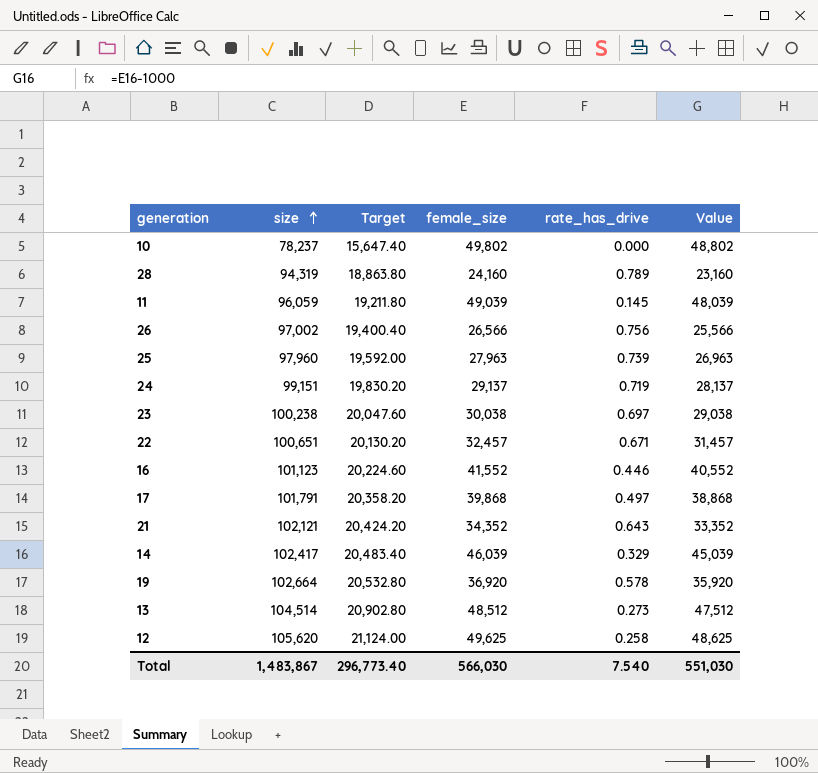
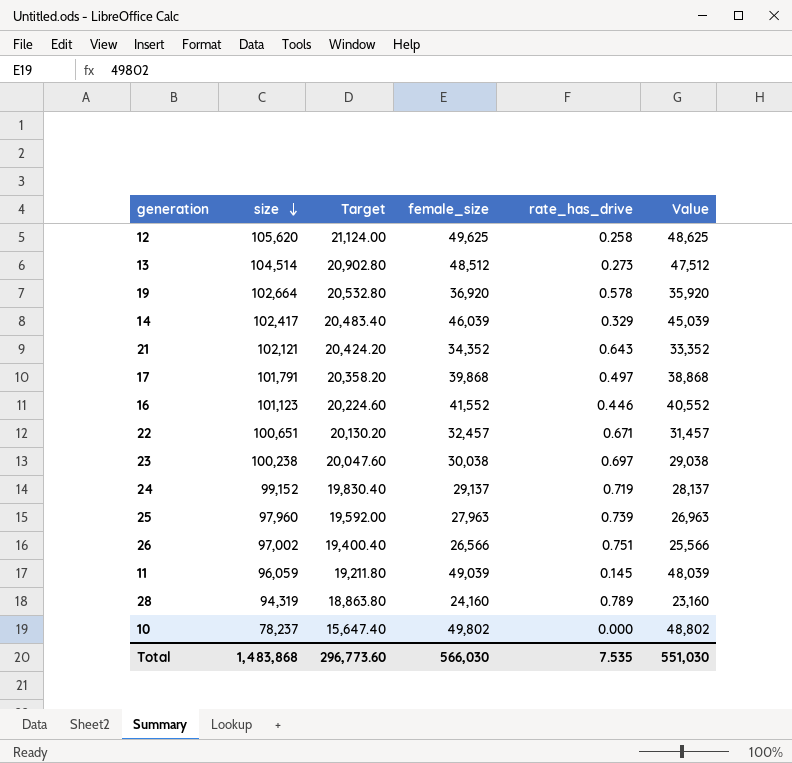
row order: size ascending -> size descending
24 | size: 99,151 -> 99,152
24 | Target: 19,830.20 -> 19,830.40
26 | rate_has_drive: 0.756 -> 0.751
Total | size: 1,483,867 -> 1,483,868
Total | Target: 296,773.40 -> 296,773.60
Total | rate_has_drive: 7.540 -> 7.535

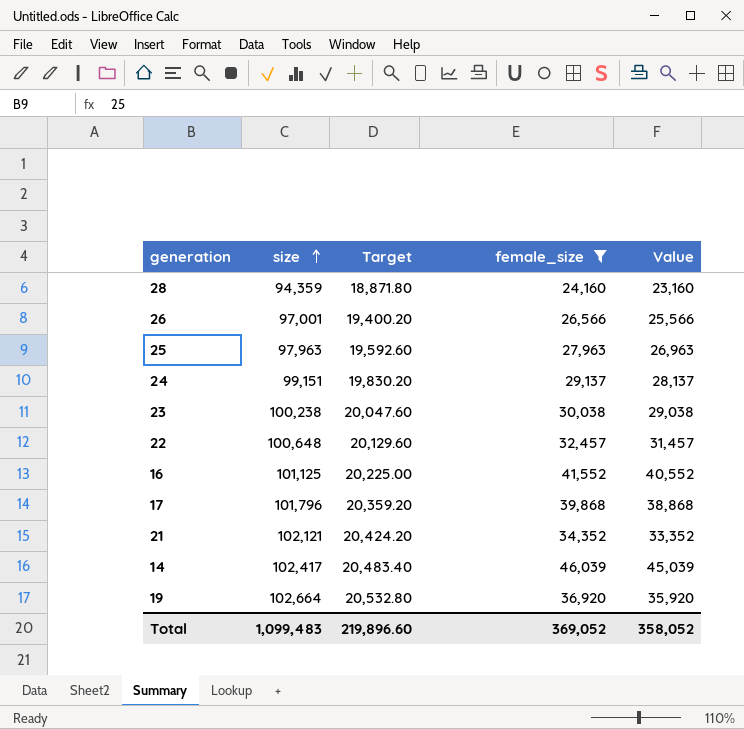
filter: none -> female_size <= 46,039
row order: size descending -> size ascending
column rate_has_drive | position: 5 -> none
28 | size: 94,319 -> 94,359
28 | Target: 18,863.80 -> 18,871.80
26 | size: 97,002 -> 97,001
26 | Target: 19,400.40 -> 19,400.20
25 | size: 97,960 -> 97,963
25 | Target: 19,592.00 -> 19,592.60
24 | size: 99,152 -> 99,151
24 | Target: 19,830.40 -> 19,830.20
22 | size: 100,651 -> 100,648
22 | Target: 20,130.20 -> 20,129.60
16 | size: 101,123 -> 101,125
16 | Target: 20,224.60 -> 20,225.00
17 | size: 101,791 -> 101,796
17 | Target: 20,358.20 -> 20,359.20
Total | size: 1,483,868 -> 1,099,483
Total | Target: 296,773.60 -> 219,896.60
Total | female_size: 566,030 -> 369,052
Total | Value: 551,030 -> 358,052

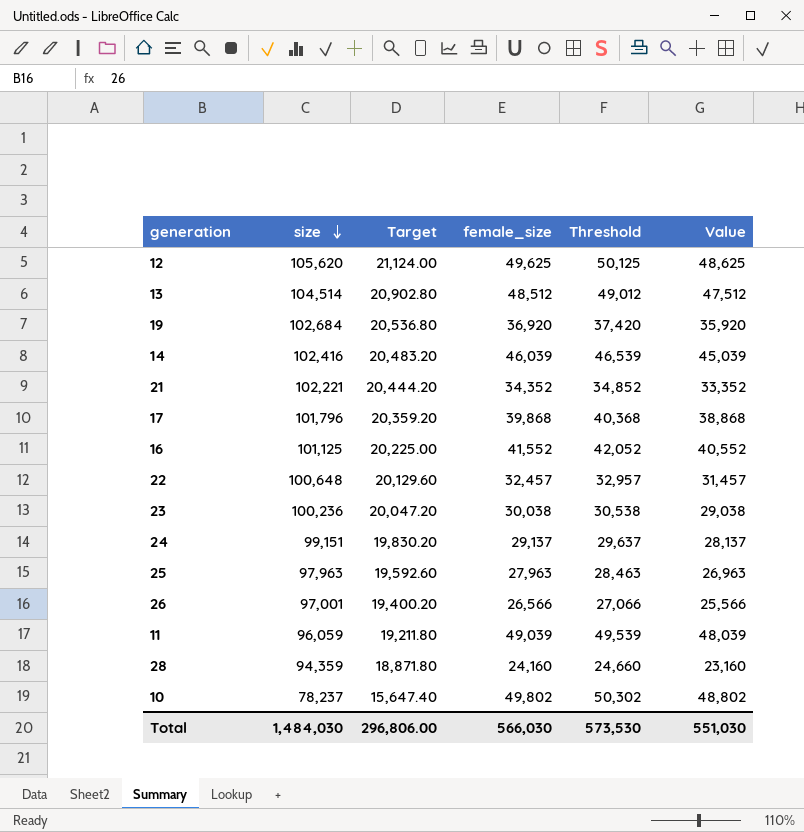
filter: female_size <= 46,039 -> none
row order: size ascending -> size descending
column Threshold | formula: none -> [female_size] + 500
19 | size: 102,664 -> 102,684
19 | Target: 20,532.80 -> 20,536.80
14 | size: 102,417 -> 102,416
14 | Target: 20,483.40 -> 20,483.20
21 | size: 102,121 -> 102,221
21 | Target: 20,424.20 -> 20,444.20
23 | size: 100,238 -> 100,236
23 | Target: 20,047.60 -> 20,047.20
Total | size: 1,099,483 -> 1,484,030
Total | Target: 219,896.60 -> 296,806.00
Total | female_size: 369,052 -> 566,030
Total | Value: 358,052 -> 551,030

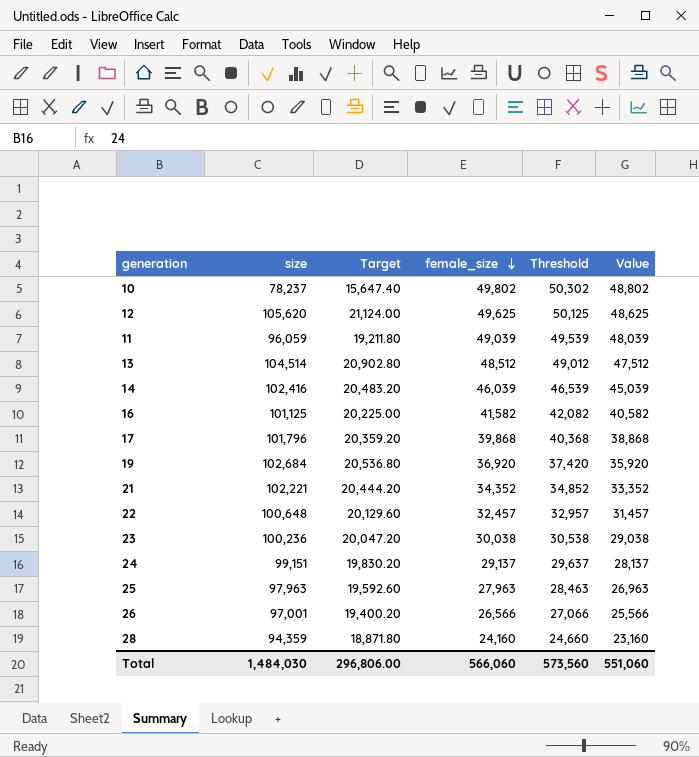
row order: size descending -> female_size descending
16 | female_size: 41,552 -> 41,582
16 | Threshold: 42,052 -> 42,082
16 | Value: 40,552 -> 40,582
Total | female_size: 566,030 -> 566,060
Total | Threshold: 573,530 -> 573,560
Total | Value: 551,030 -> 551,060

